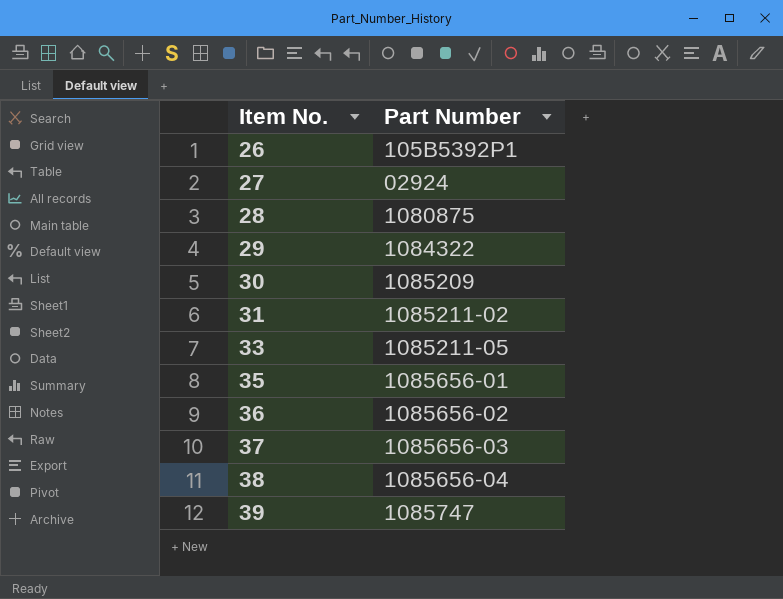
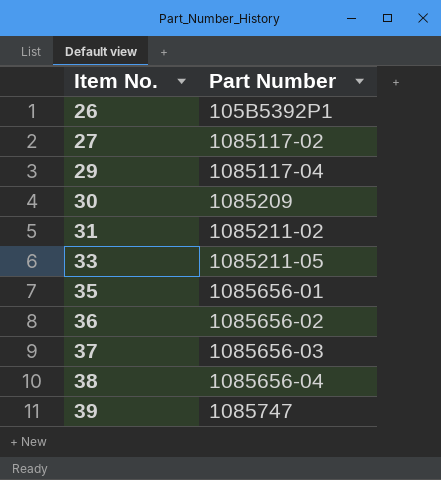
row 28: 1080875 -> none
27 | Part Number: 02924 -> 1085117-02
29 | Part Number: 1084322 -> 1085117-04

